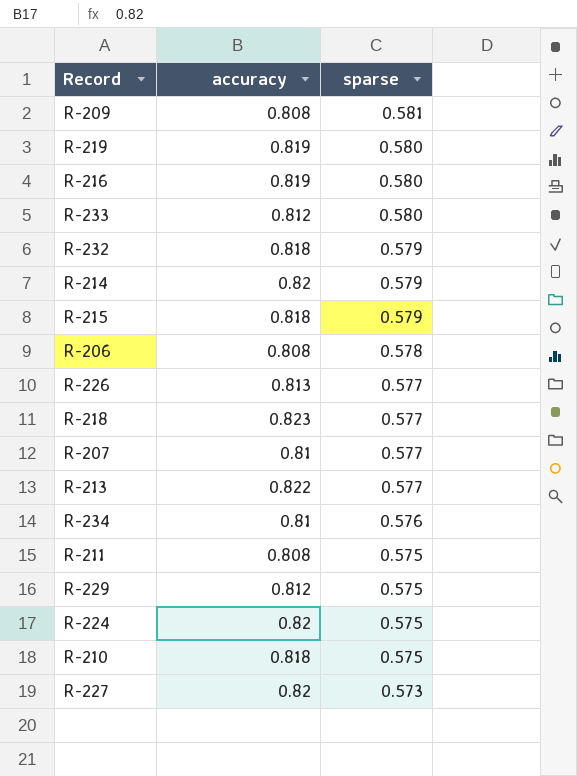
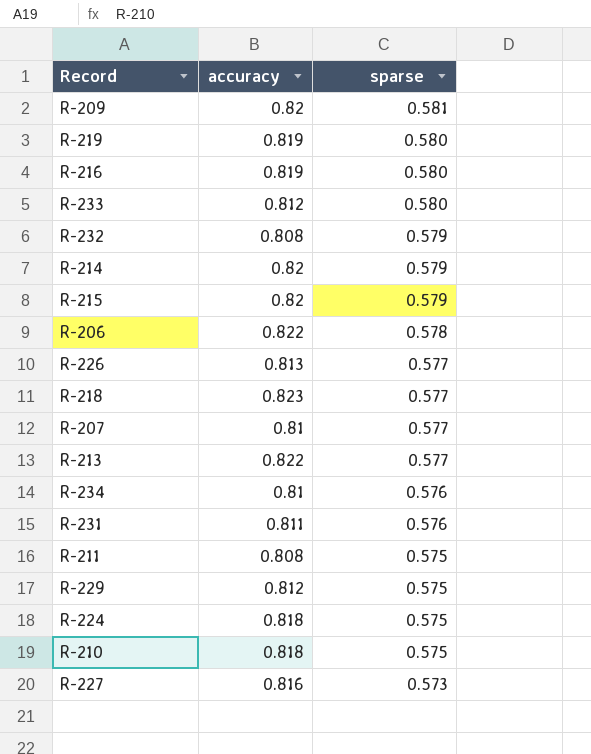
R-209 | accuracy: 0.808 -> 0.82
R-232 | accuracy: 0.818 -> 0.808
R-215 | accuracy: 0.818 -> 0.82
R-206 | accuracy: 0.808 -> 0.822
row R-231: none -> 0.811 | 0.576
R-224 | accuracy: 0.82 -> 0.818
R-227 | accuracy: 0.82 -> 0.816

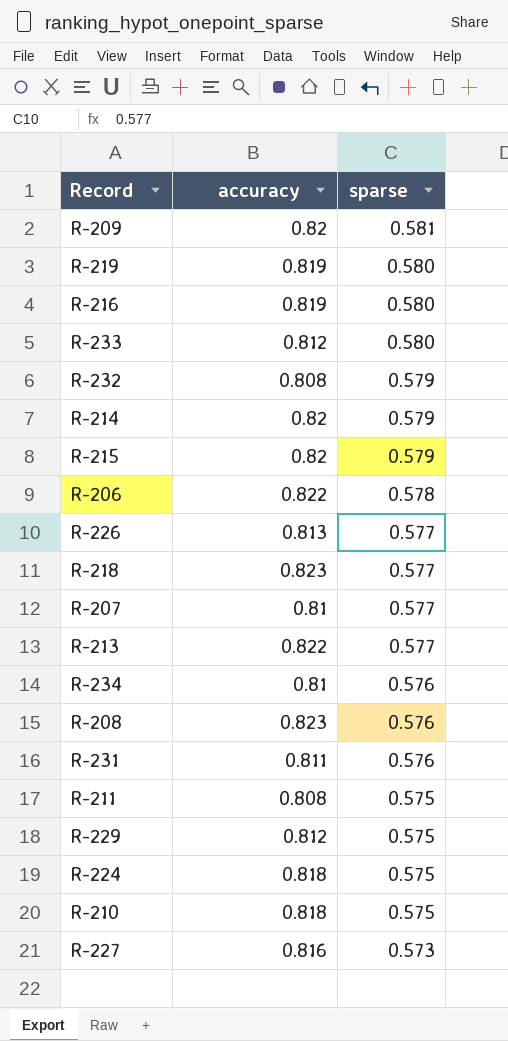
row R-208: none -> 0.823 | 0.576

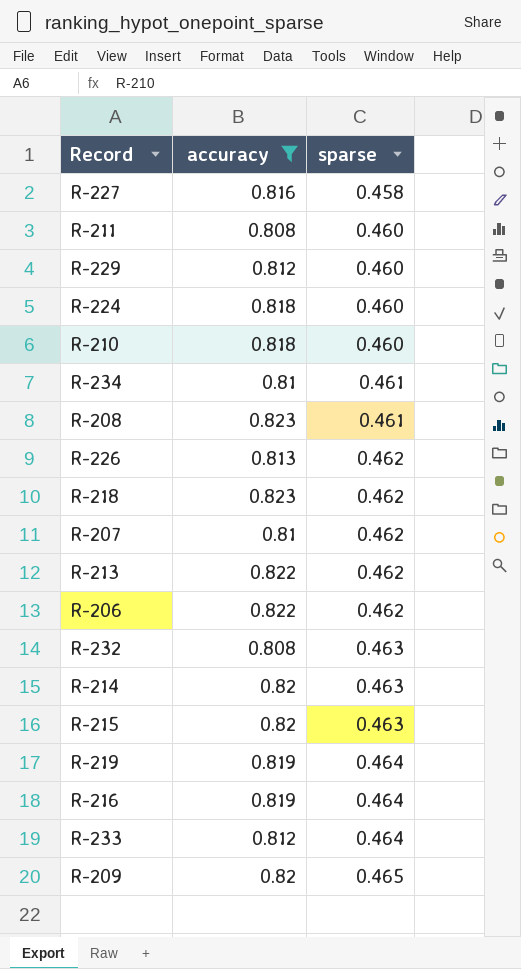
filter: none -> accuracy != 0.811
row order: sparse descending -> sparse ascending
R-227 | sparse: 0.573 -> 0.458
R-211 | sparse: 0.575 -> 0.460
R-229 | sparse: 0.575 -> 0.460
R-224 | sparse: 0.575 -> 0.460
R-210 | sparse: 0.575 -> 0.460
R-234 | sparse: 0.576 -> 0.461
R-208 | sparse: 0.576 -> 0.461
R-226 | sparse: 0.577 -> 0.462
R-218 | sparse: 0.577 -> 0.462
R-207 | sparse: 0.577 -> 0.462
R-213 | sparse: 0.577 -> 0.462
R-206 | sparse: 0.578 -> 0.462
R-232 | sparse: 0.579 -> 0.463
R-214 | sparse: 0.579 -> 0.463
R-215 | sparse: 0.579 -> 0.463
R-219 | sparse: 0.580 -> 0.464
R-216 | sparse: 0.580 -> 0.464
R-233 | sparse: 0.580 -> 0.464
R-209 | sparse: 0.581 -> 0.465

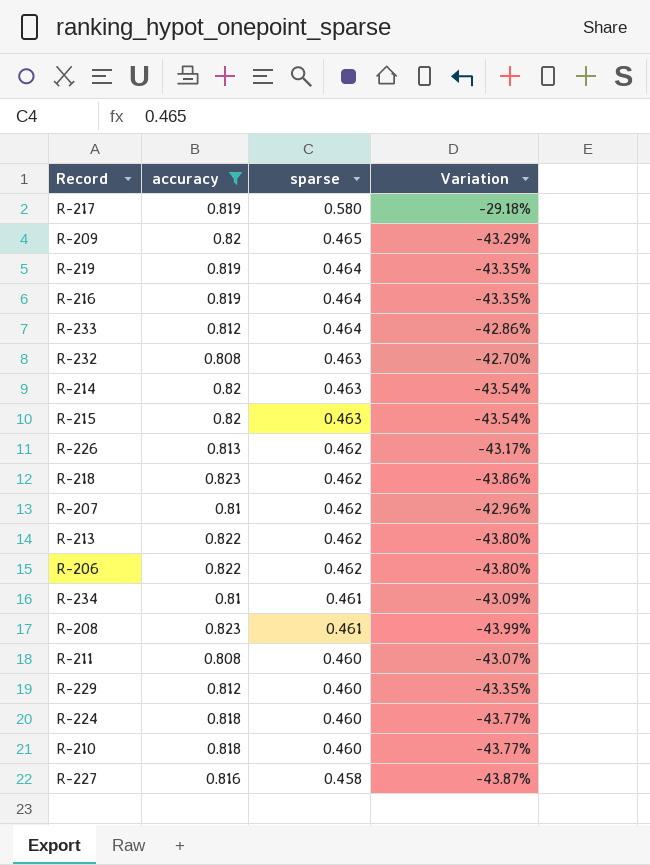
row order: sparse ascending -> sparse descending
column Variation | formula: none -> ([sparse] - [accuracy]) / [accuracy]
row R-217: none -> 0.819 | 0.580 | -29.18%

